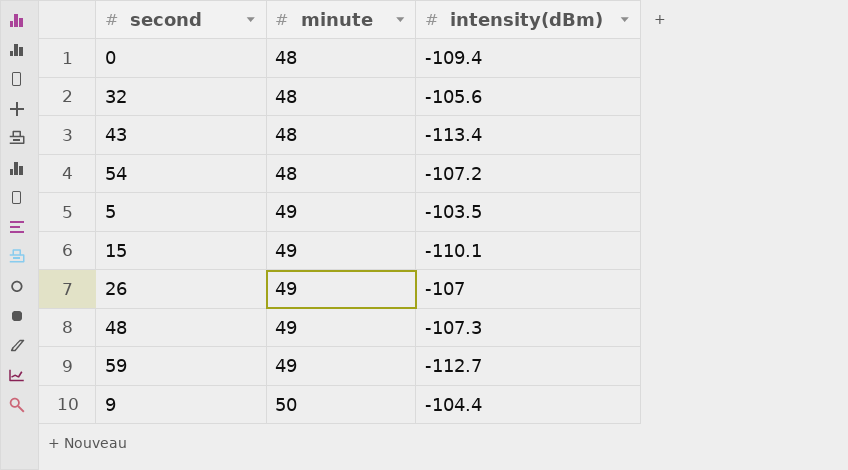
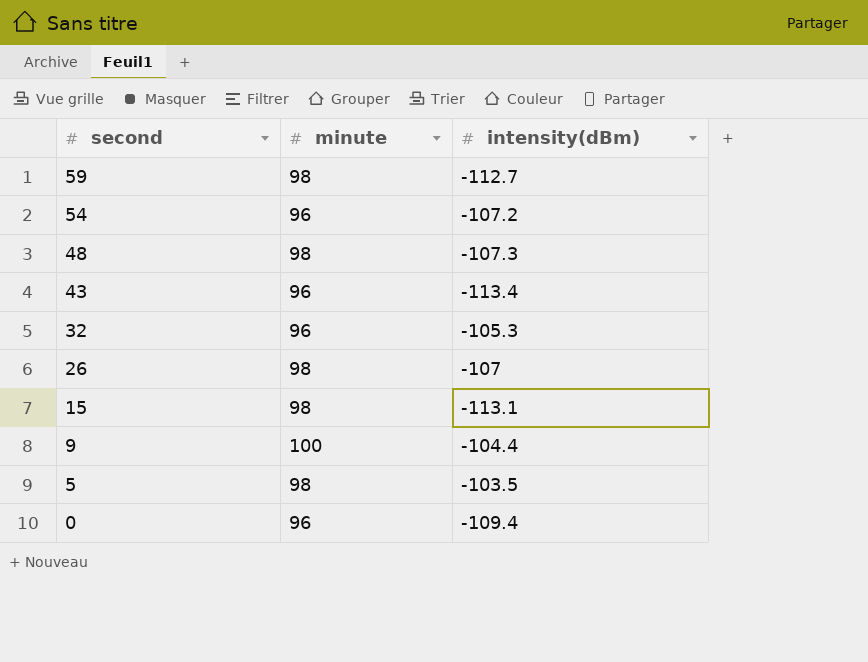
row order: minute ascending -> second descending
59 | minute: 49 -> 98
54 | minute: 48 -> 96
48 | minute: 49 -> 98
43 | minute: 48 -> 96
32 | minute: 48 -> 96
32 | intensity(dBm): -105.6 -> -105.3
26 | minute: 49 -> 98
15 | minute: 49 -> 98
15 | intensity(dBm): -110.1 -> -113.1
9 | minute: 50 -> 100
5 | minute: 49 -> 98
0 | minute: 48 -> 96

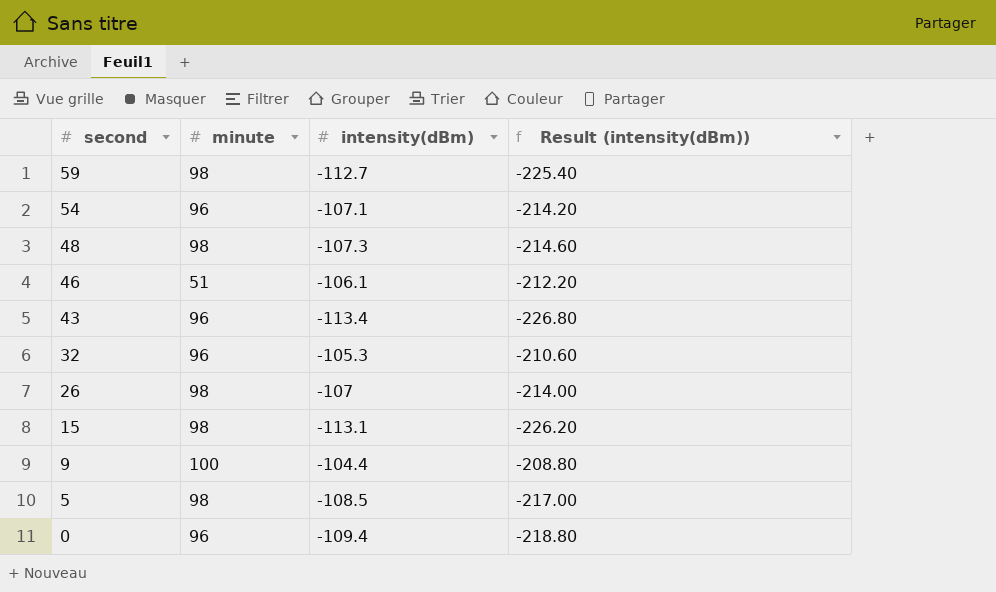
column Result (intensity(dBm)) | formula: none -> [intensity(dBm)] * 2
54 | intensity(dBm): -107.2 -> -107.1
row 46: none -> 51 | -106.1 | -212.20
5 | intensity(dBm): -103.5 -> -108.5

